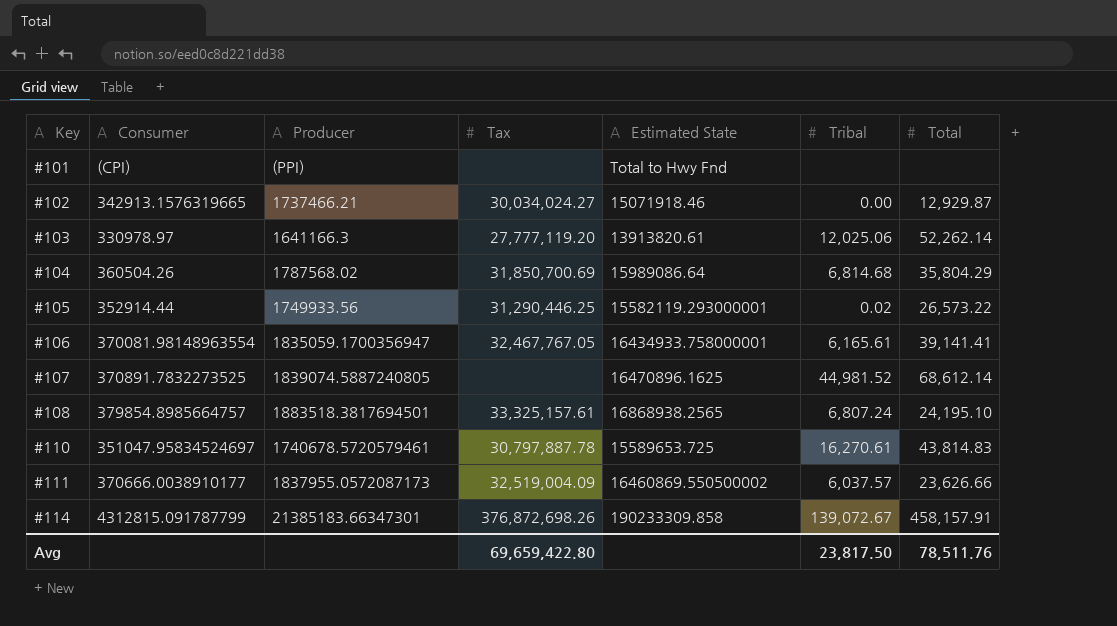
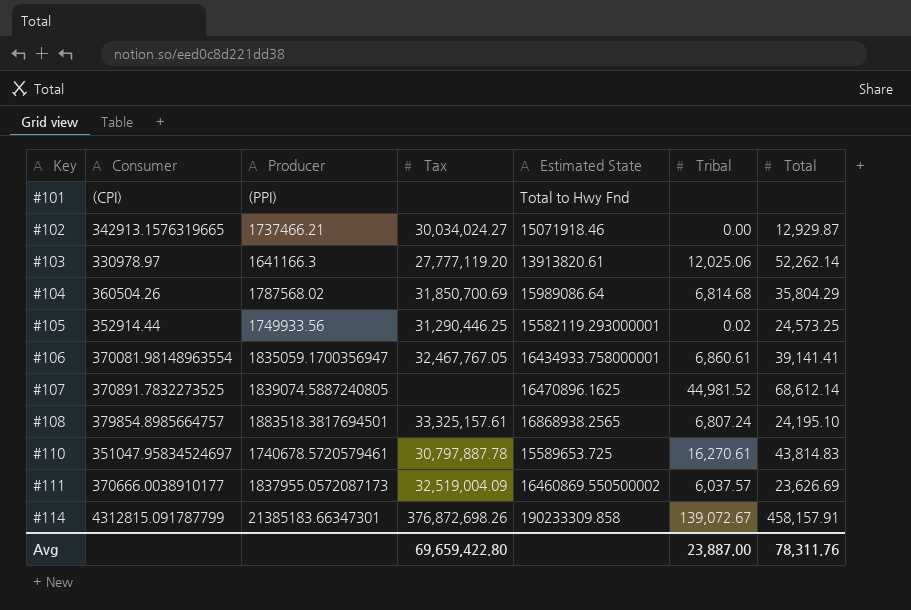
#105 | Total: 26,573.22 -> 24,573.25
#106 | Tribal: 6,165.61 -> 6,860.61
#111 | Total: 23,626.66 -> 23,626.69
Avg | Tribal: 23,817.50 -> 23,887.00
Avg | Total: 78,511.76 -> 78,311.76

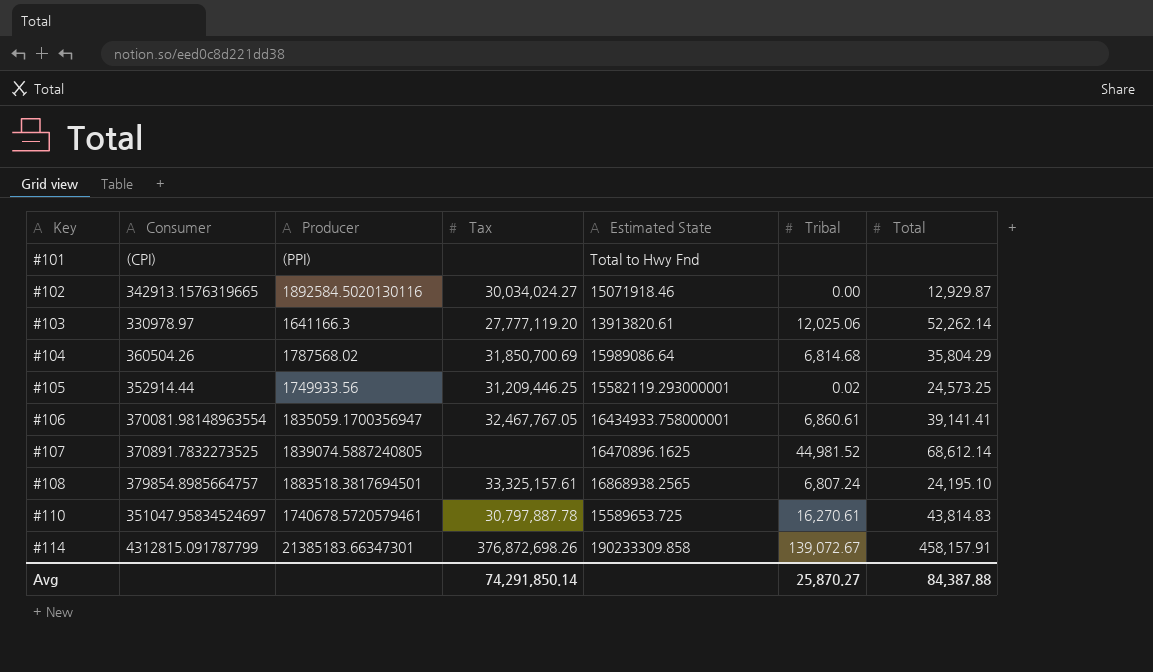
row #111: 370666.0038910177 | 1837955.0572087173 | 32,519,004.09 | 16460869.550500002 | 6,037.57 | 23,626.69 -> none
#102 | Producer: 1737466.21 -> 1892584.5020130116
#105 | Tax: 31,290,446.25 -> 31,209,446.25
Avg | Tax: 69,659,422.80 -> 74,291,850.14
Avg | Tribal: 23,887.00 -> 25,870.27
Avg | Total: 78,311.76 -> 84,387.88

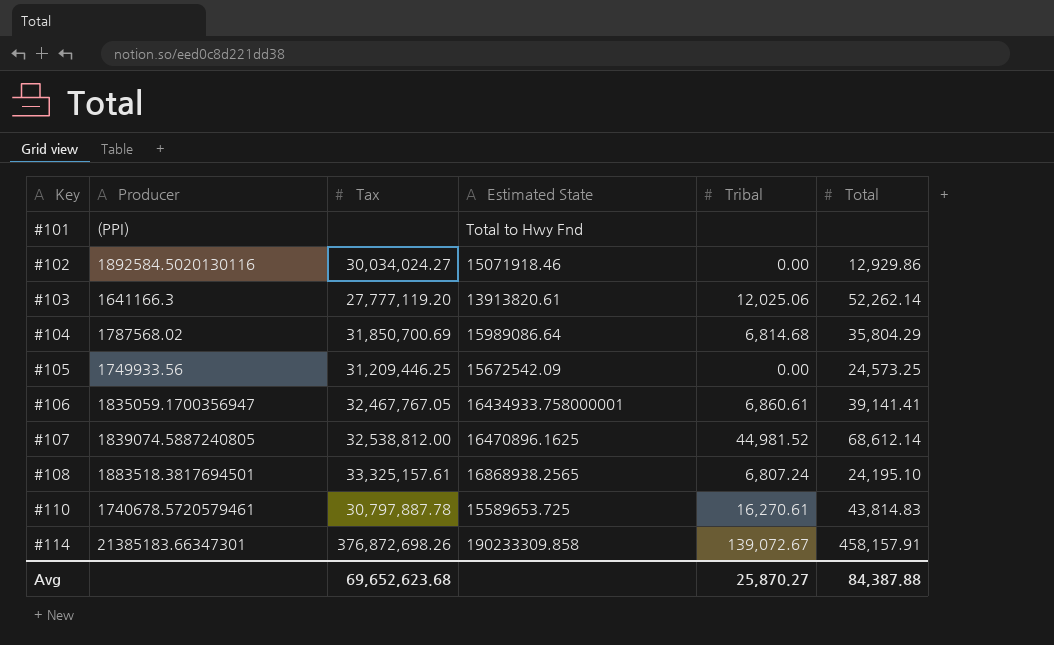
column Consumer | position: 2 -> none
#102 | Total: 12,929.87 -> 12,929.86
#105 | Estimated State: 15582119.293000001 -> 15672542.09
#105 | Tribal: 0.02 -> 0.00
#107 | Tax: none -> 32,538,812.00
Avg | Tax: 74,291,850.14 -> 69,652,623.68

